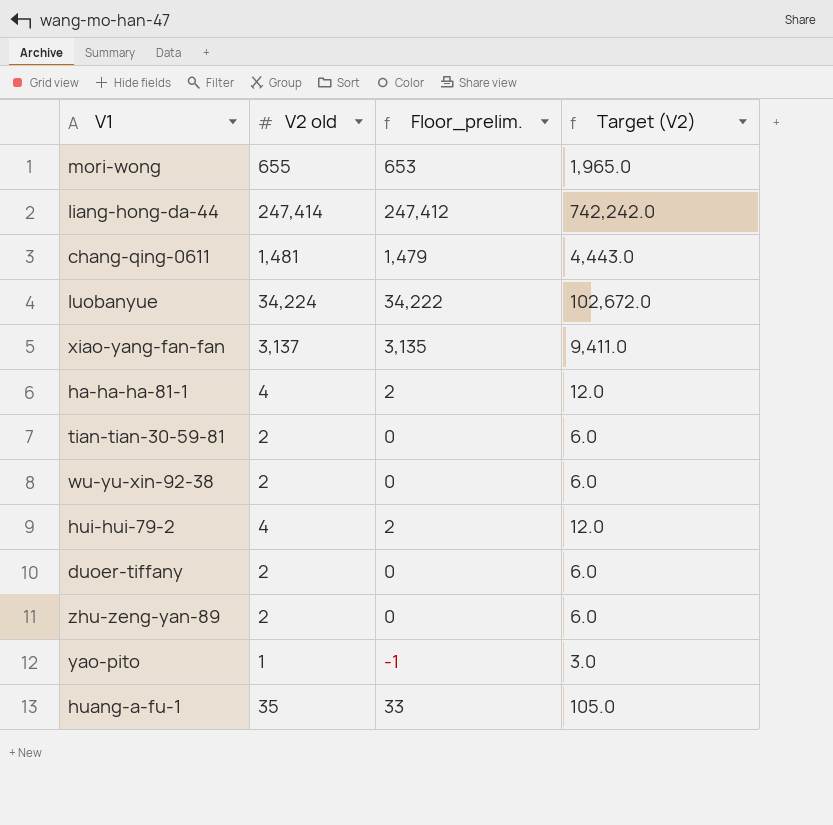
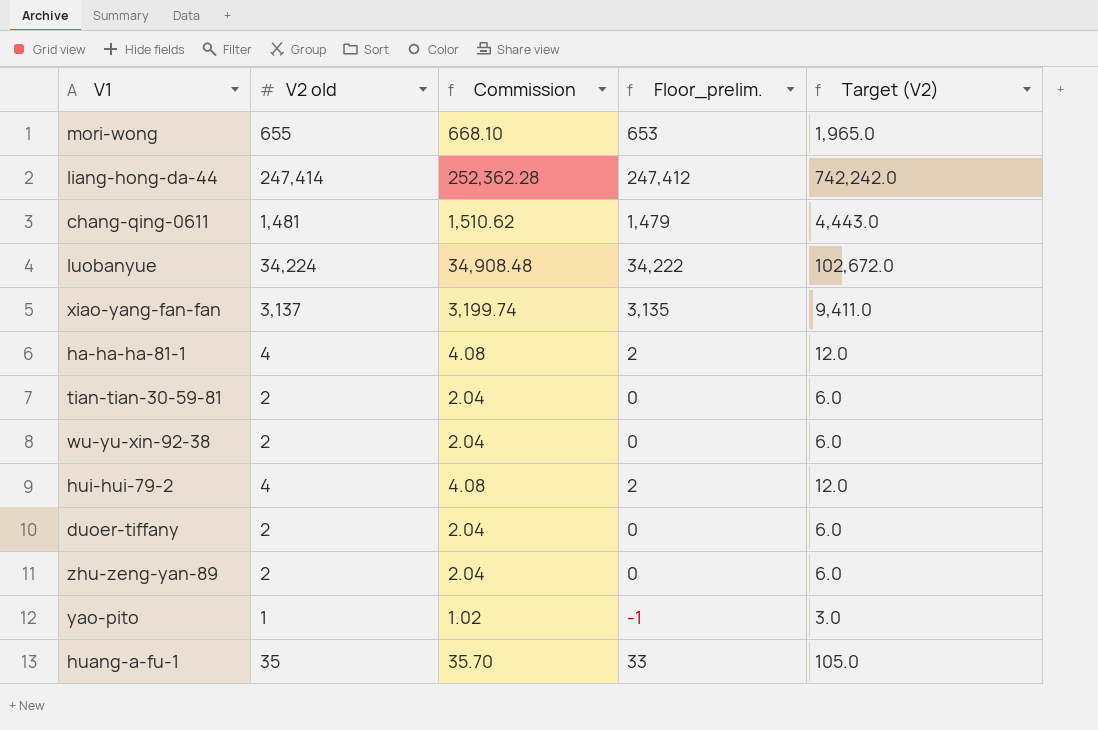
column Commission | formula: none -> [V2 old] * 1.02

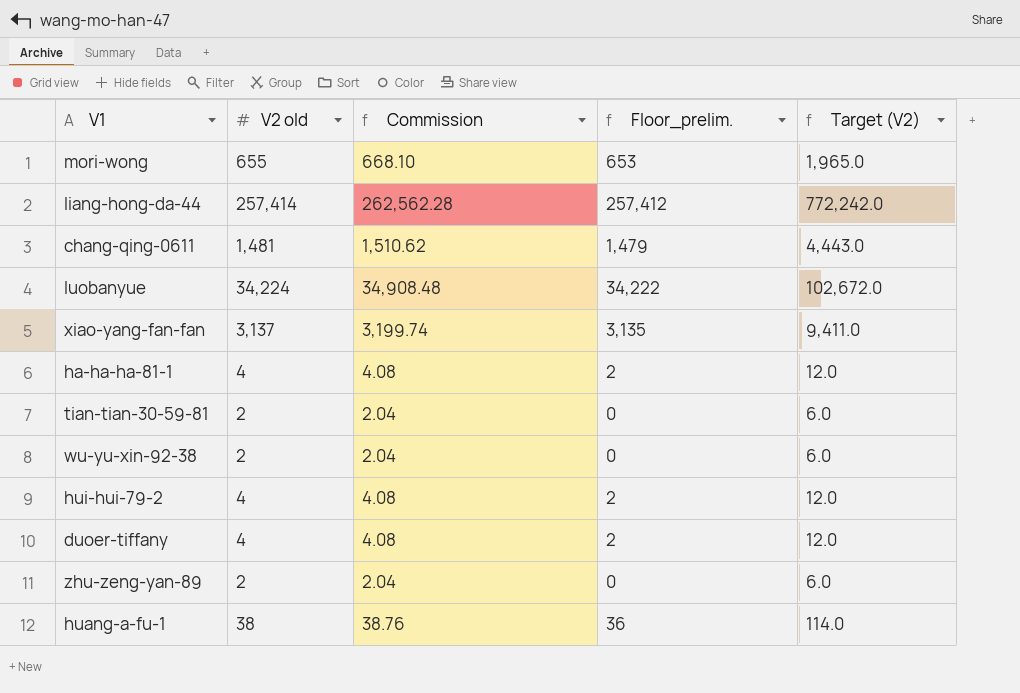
row yao-pito: 1 | 1.02 | -1 | 3.0 -> none
liang-hong-da-44 | V2 old: 247,414 -> 257,414
liang-hong-da-44 | Commission: 252,362.28 -> 262,562.28
liang-hong-da-44 | Floor_prelim.: 247,412 -> 257,412
liang-hong-da-44 | Target (V2): 742,242.0 -> 772,242.0
duoer-tiffany | V2 old: 2 -> 4
duoer-tiffany | Commission: 2.04 -> 4.08
duoer-tiffany | Floor_prelim.: 0 -> 2
duoer-tiffany | Target (V2): 6.0 -> 12.0
huang-a-fu-1 | V2 old: 35 -> 38
huang-a-fu-1 | Commission: 35.70 -> 38.76
huang-a-fu-1 | Floor_prelim.: 33 -> 36
huang-a-fu-1 | Target (V2): 105.0 -> 114.0

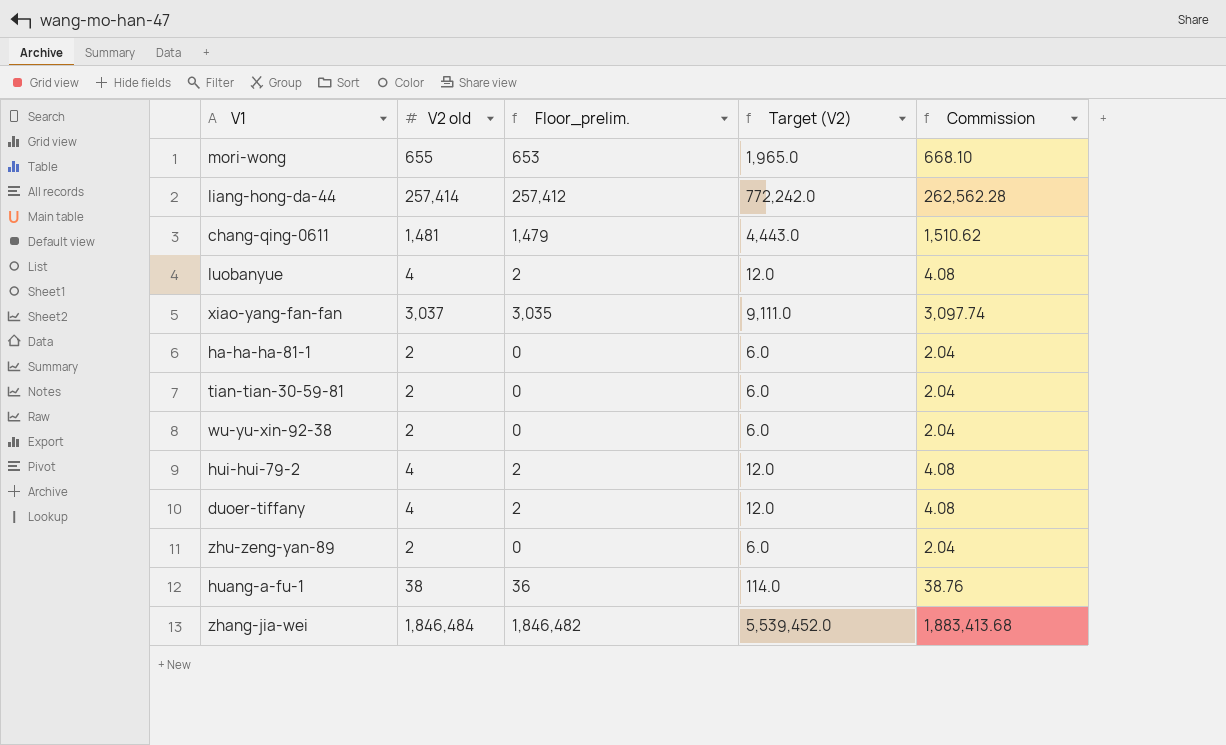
column Commission | position: 3 -> 5
luobanyue | V2 old: 34,224 -> 4
luobanyue | Floor_prelim.: 34,222 -> 2
luobanyue | Target (V2): 102,672.0 -> 12.0
luobanyue | Commission: 34,908.48 -> 4.08
xiao-yang-fan-fan | V2 old: 3,137 -> 3,037
xiao-yang-fan-fan | Floor_prelim.: 3,135 -> 3,035
xiao-yang-fan-fan | Target (V2): 9,411.0 -> 9,111.0
xiao-yang-fan-fan | Commission: 3,199.74 -> 3,097.74
ha-ha-ha-81-1 | V2 old: 4 -> 2
ha-ha-ha-81-1 | Floor_prelim.: 2 -> 0
ha-ha-ha-81-1 | Target (V2): 12.0 -> 6.0
ha-ha-ha-81-1 | Commission: 4.08 -> 2.04
row zhang-jia-wei: none -> 1,846,484 | 1,846,482 | 5,539,452.0 | 1,883,413.68

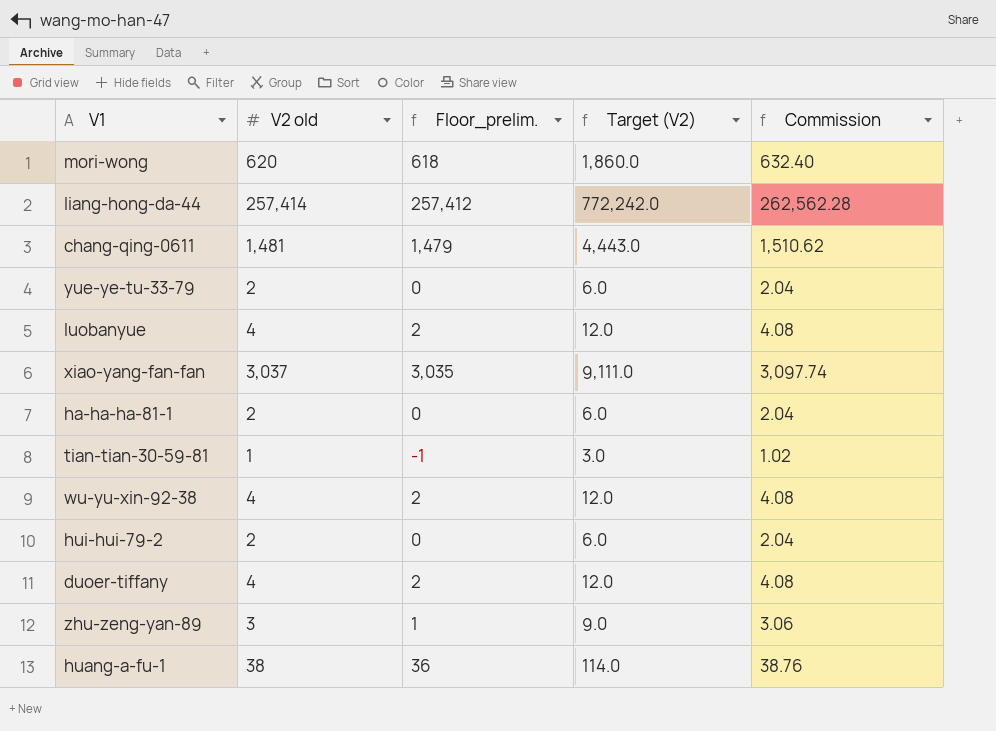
row zhang-jia-wei: 1,846,484 | 1,846,482 | 5,539,452.0 | 1,883,413.68 -> none
mori-wong | V2 old: 655 -> 620
mori-wong | Floor_prelim.: 653 -> 618
mori-wong | Target (V2): 1,965.0 -> 1,860.0
mori-wong | Commission: 668.10 -> 632.40
row yue-ye-tu-33-79: none -> 2 | 0 | 6.0 | 2.04
tian-tian-30-59-81 | V2 old: 2 -> 1
tian-tian-30-59-81 | Floor_prelim.: 0 -> -1
tian-tian-30-59-81 | Target (V2): 6.0 -> 3.0
tian-tian-30-59-81 | Commission: 2.04 -> 1.02
wu-yu-xin-92-38 | V2 old: 2 -> 4
wu-yu-xin-92-38 | Floor_prelim.: 0 -> 2
wu-yu-xin-92-38 | Target (V2): 6.0 -> 12.0
wu-yu-xin-92-38 | Commission: 2.04 -> 4.08
hui-hui-79-2 | V2 old: 4 -> 2
hui-hui-79-2 | Floor_prelim.: 2 -> 0
hui-hui-79-2 | Target (V2): 12.0 -> 6.0
hui-hui-79-2 | Commission: 4.08 -> 2.04
zhu-zeng-yan-89 | V2 old: 2 -> 3
zhu-zeng-yan-89 | Floor_prelim.: 0 -> 1
zhu-zeng-yan-89 | Target (V2): 6.0 -> 9.0
zhu-zeng-yan-89 | Commission: 2.04 -> 3.06

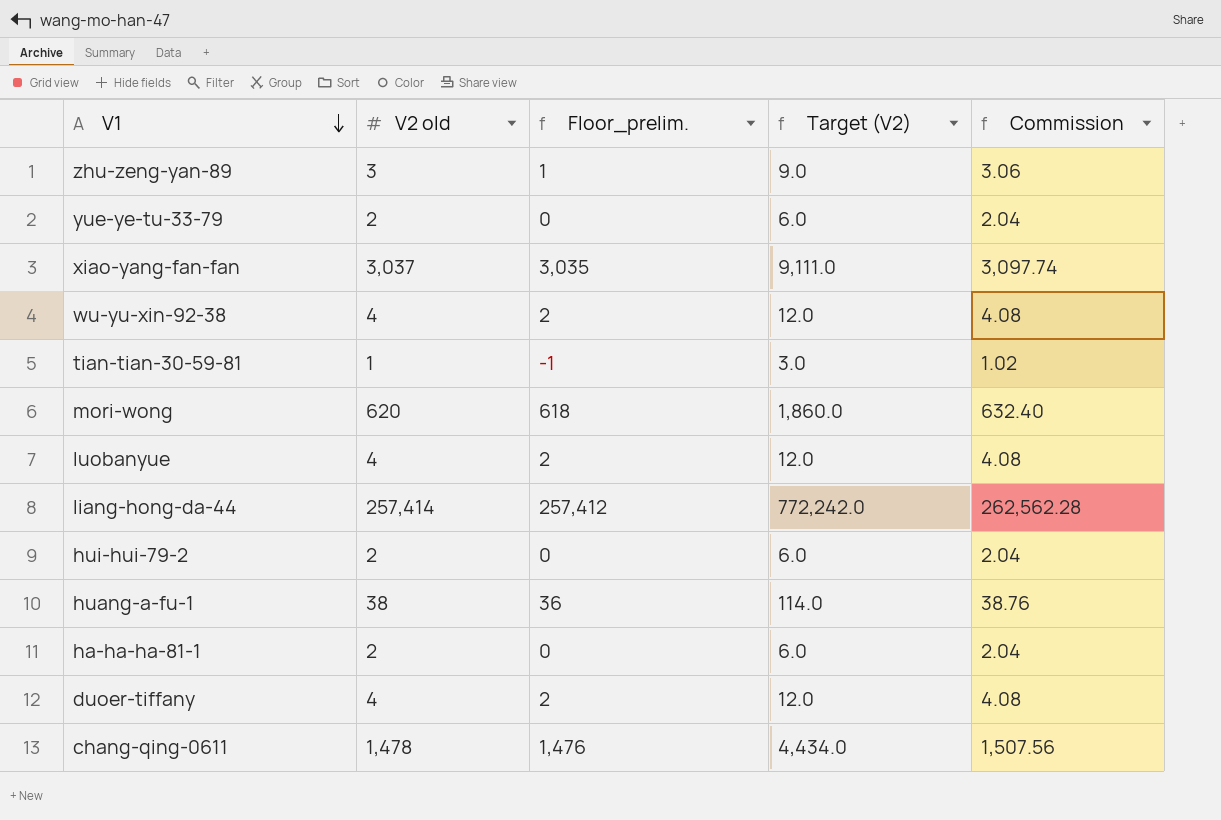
row order: none -> V1 descending
chang-qing-0611 | V2 old: 1,481 -> 1,478
chang-qing-0611 | Floor_prelim.: 1,479 -> 1,476
chang-qing-0611 | Target (V2): 4,443.0 -> 4,434.0
chang-qing-0611 | Commission: 1,510.62 -> 1,507.56

